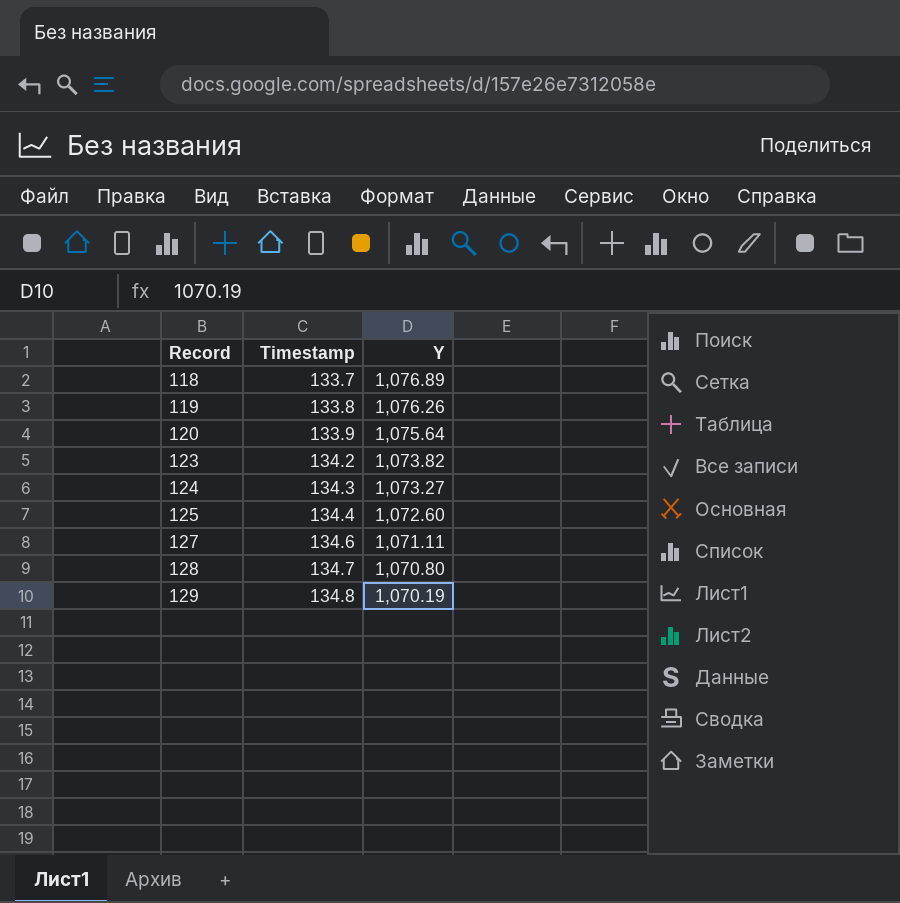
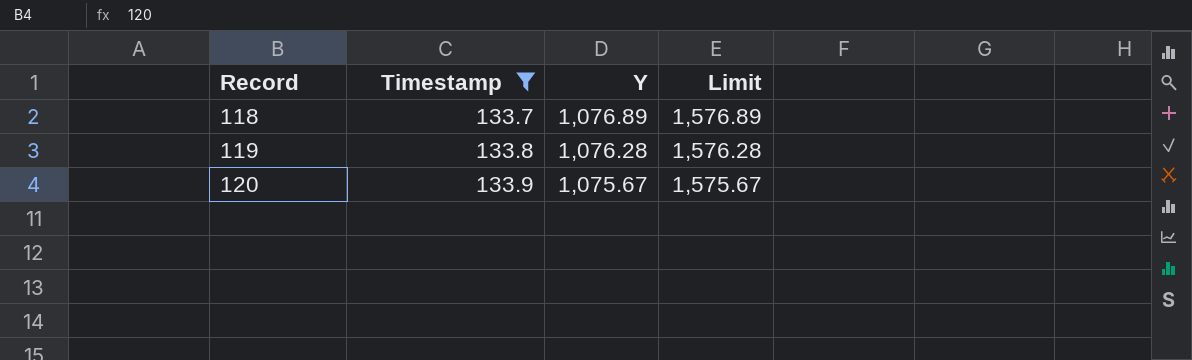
filter: none -> Timestamp <= 133.9
column Limit | formula: none -> [Y] + 500
119 | Y: 1,076.26 -> 1,076.28
120 | Y: 1,075.64 -> 1,075.67

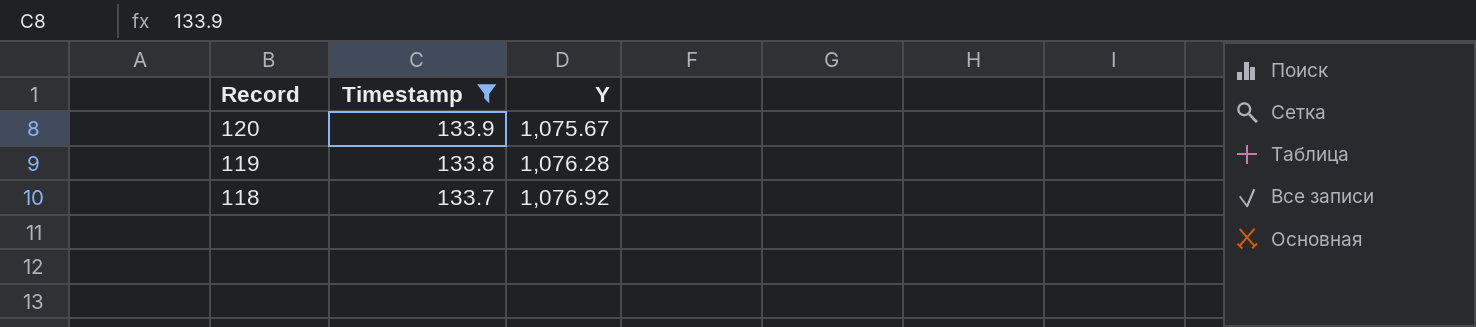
row order: Record ascending -> Record descending
column Limit | formula: [Y] + 500 -> none
118 | Y: 1,076.89 -> 1,076.92

